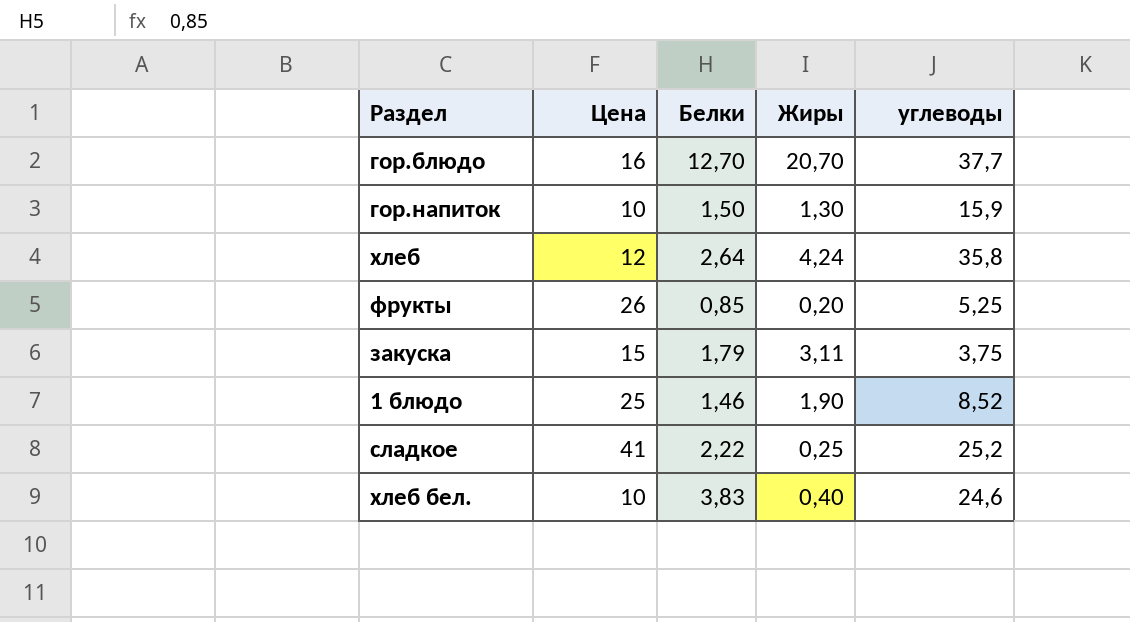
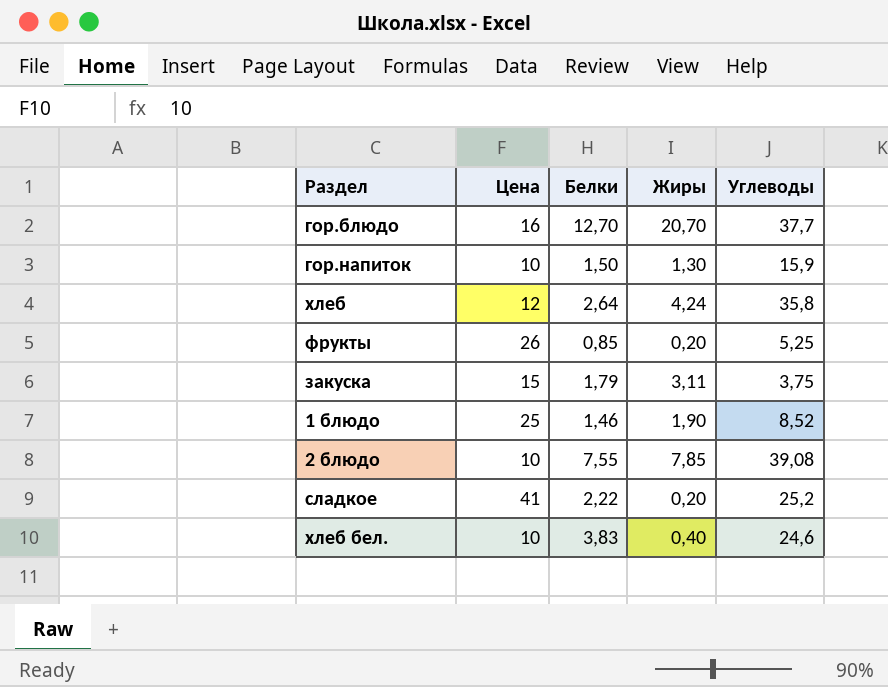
column name: углеводы -> Углеводы
row 2 блюдо: none -> 10 | 7,55 | 7,85 | 39,08
сладкое | Жиры: 0,25 -> 0,20

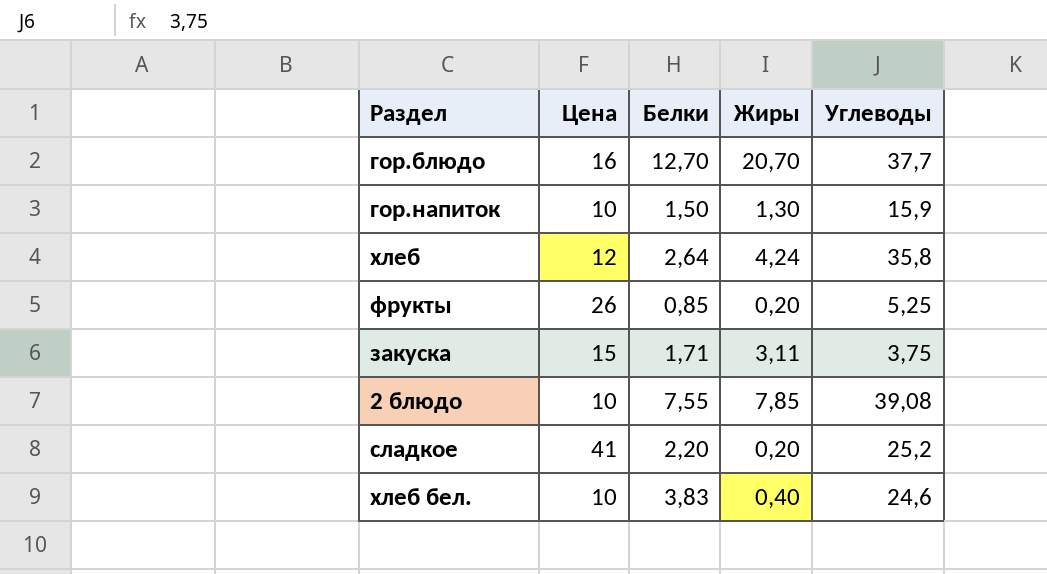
row 1 блюдо: 25 | 1,46 | 1,90 | 8,52 -> none
закуска | Белки: 1,79 -> 1,71
сладкое | Белки: 2,22 -> 2,20

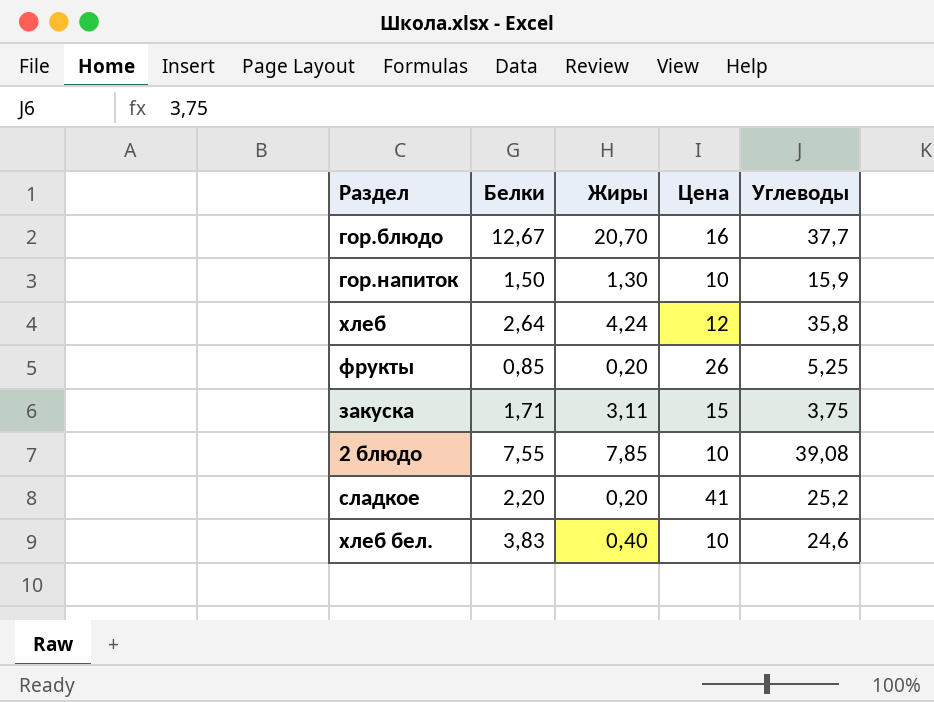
column Цена | position: 2 -> 4
гор.блюдо | Белки: 12,70 -> 12,67

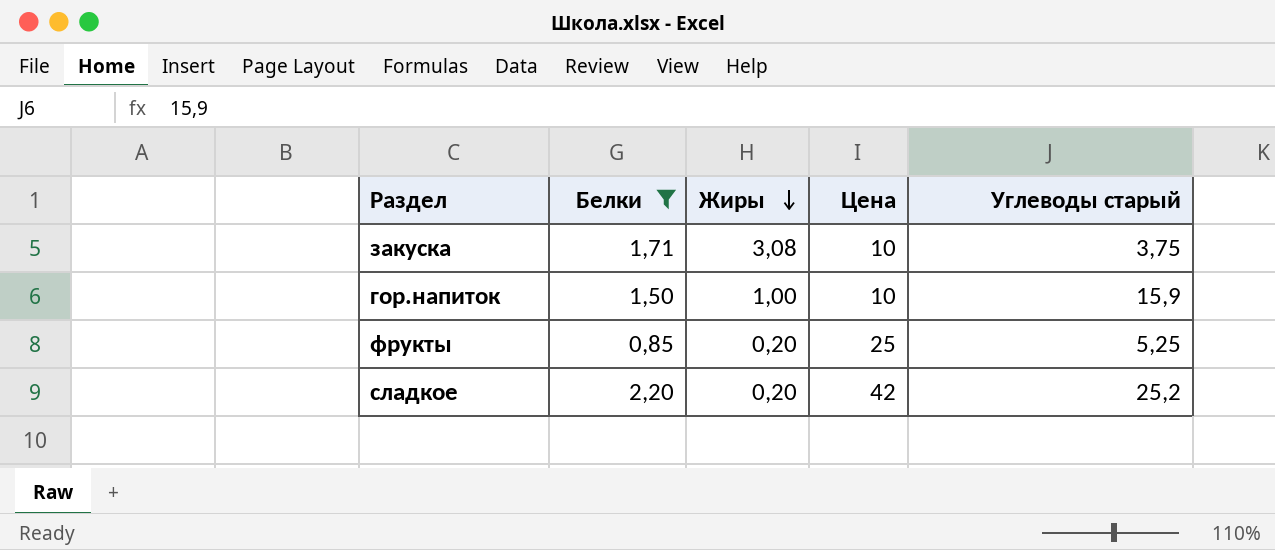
filter: none -> Белки <= 2,20
row order: none -> Жиры descending
column name: Углеводы -> Углеводы старый
закуска | Жиры: 3,11 -> 3,08
закуска | Цена: 15 -> 10
гор.напиток | Жиры: 1,30 -> 1,00
фрукты | Цена: 26 -> 25
сладкое | Цена: 41 -> 42

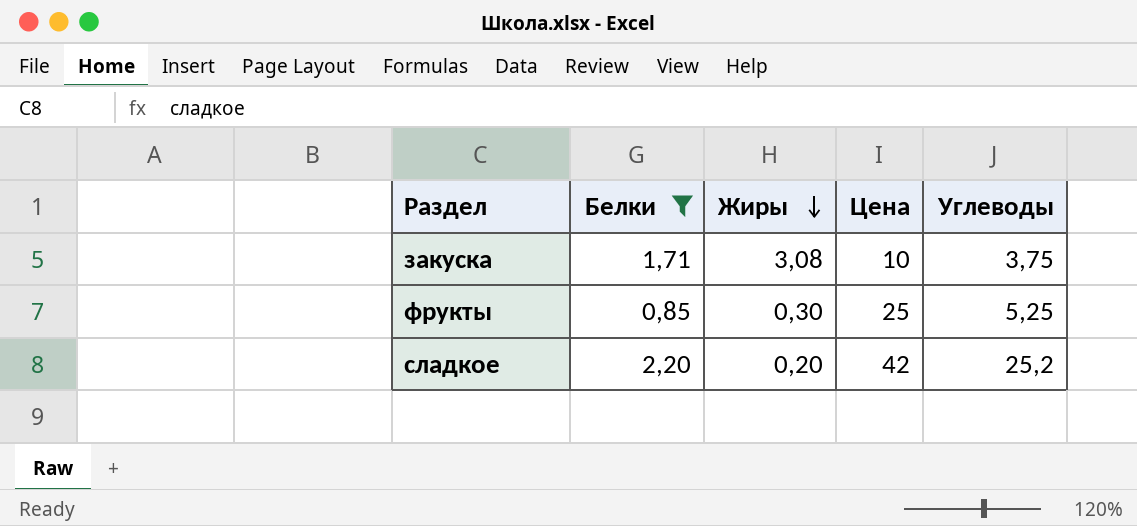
column name: Углеводы старый -> Углеводы
row гор.напиток: 1,50 | 1,00 | 10 | 15,9 -> none
фрукты | Жиры: 0,20 -> 0,30

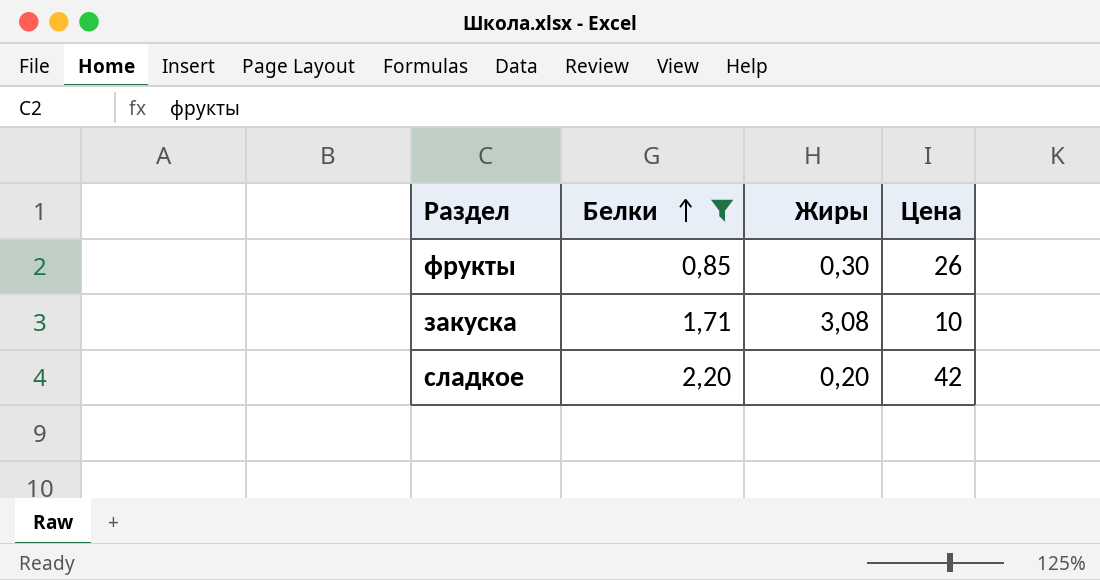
row order: Жиры descending -> Белки ascending
column Углеводы | position: 5 -> none
фрукты | Цена: 25 -> 26

